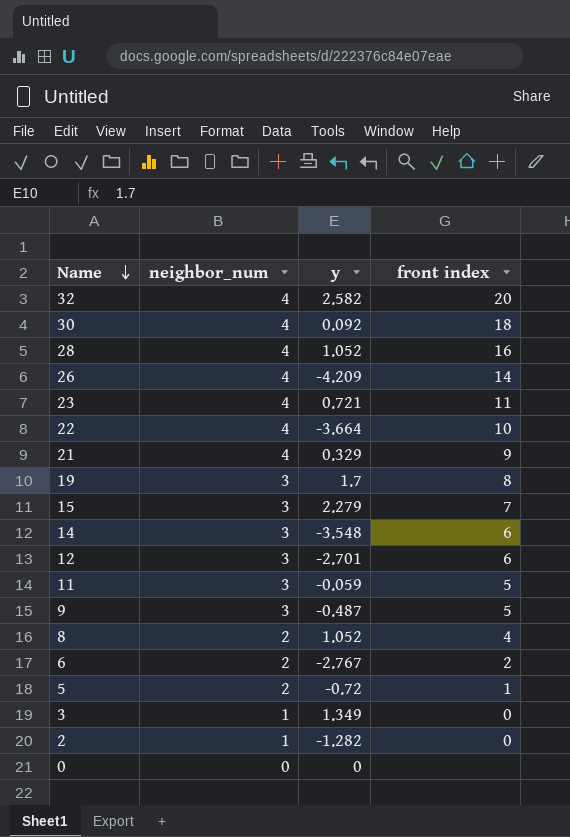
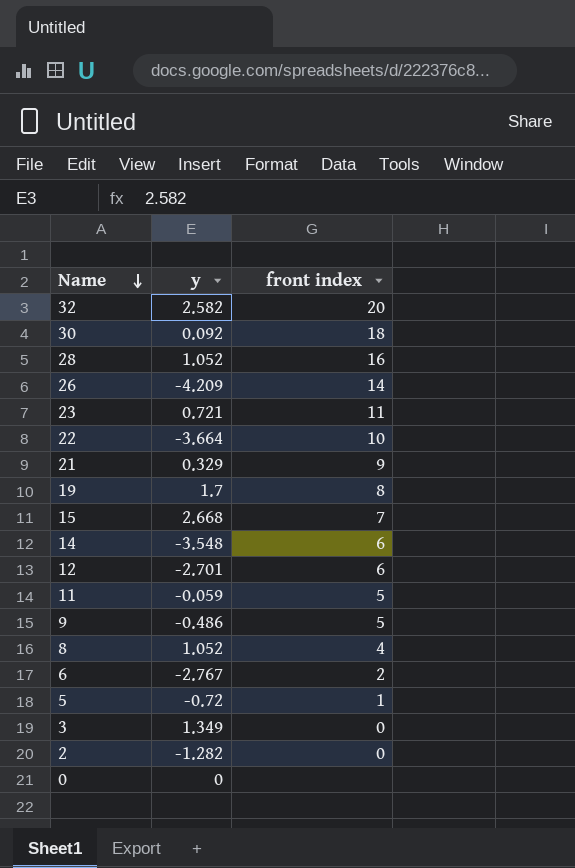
column neighbor_num | position: 2 -> none
15 | y: 2.279 -> 2.668
9 | y: -0.487 -> -0.486

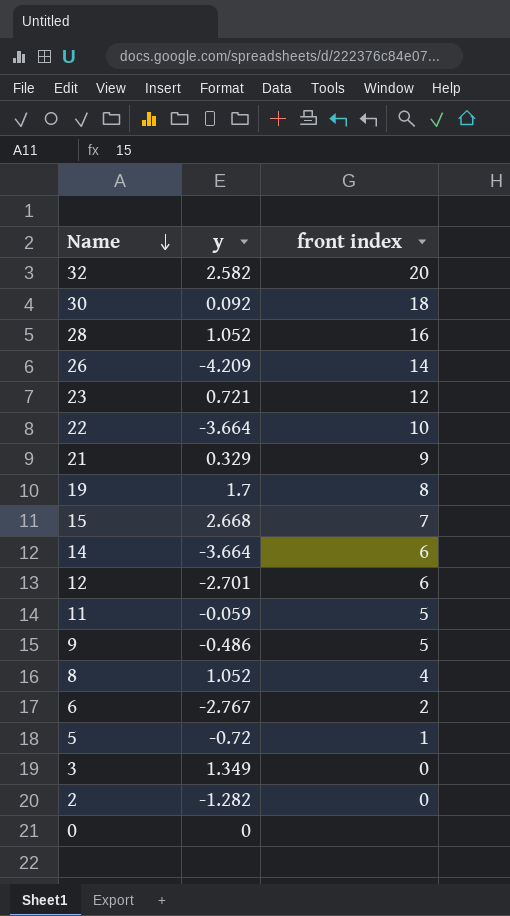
23 | front index: 11 -> 12
14 | y: -3.548 -> -3.664

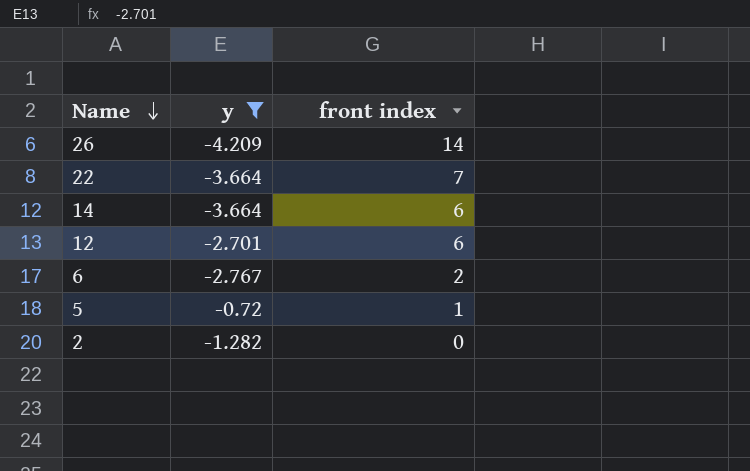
filter: none -> y <= -0.72
22 | front index: 10 -> 7

